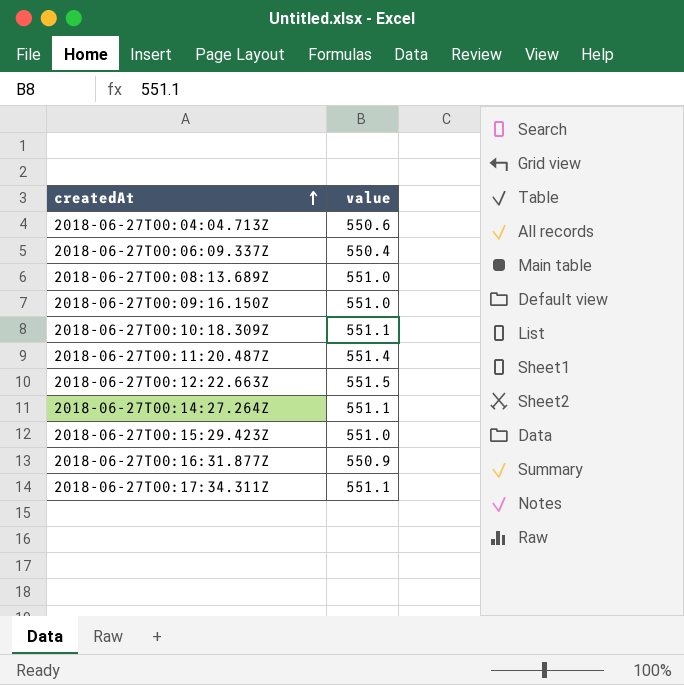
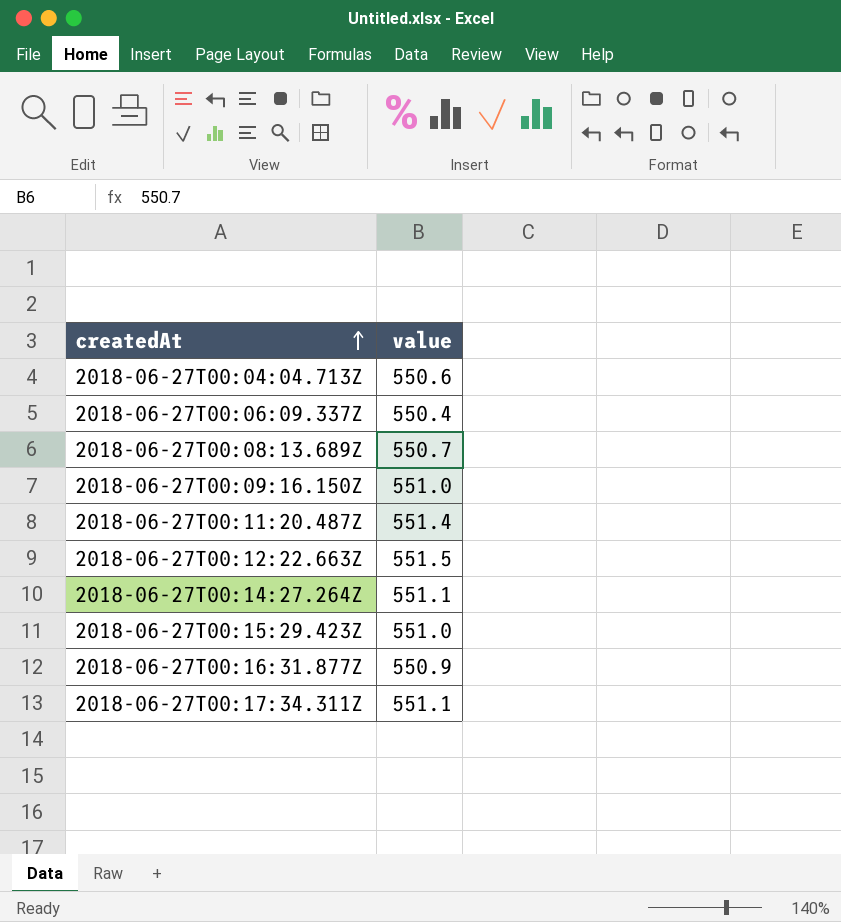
row 2018-06-27T00:10:18.309Z: 551.1 -> none
2018-06-27T00:08:13.689Z | value: 551.0 -> 550.7

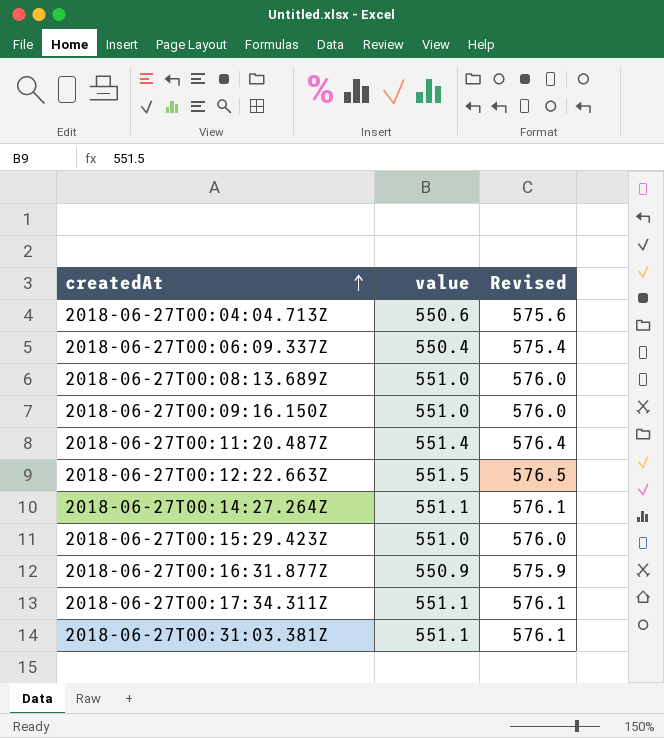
column Revised | formula: none -> [value] + 25
2018-06-27T00:08:13.689Z | value: 550.7 -> 551.0
row 2018-06-27T00:31:03.381Z: none -> 551.1 | 576.1

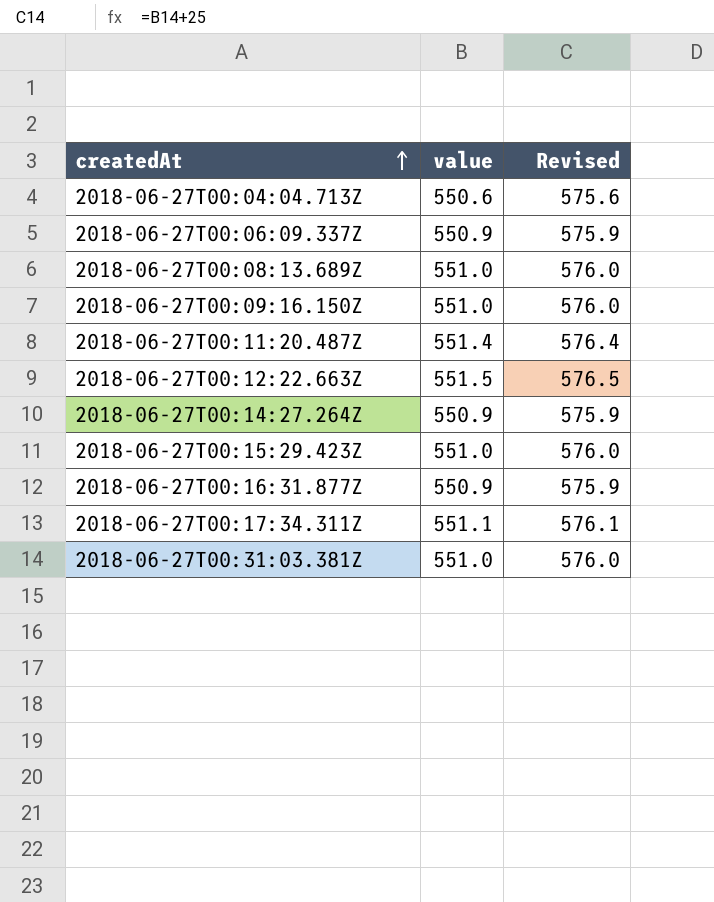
2018-06-27T00:06:09.337Z | value: 550.4 -> 550.9
2018-06-27T00:06:09.337Z | Revised: 575.4 -> 575.9
2018-06-27T00:14:27.264Z | value: 551.1 -> 550.9
2018-06-27T00:14:27.264Z | Revised: 576.1 -> 575.9
2018-06-27T00:31:03.381Z | value: 551.1 -> 551.0
2018-06-27T00:31:03.381Z | Revised: 576.1 -> 576.0

